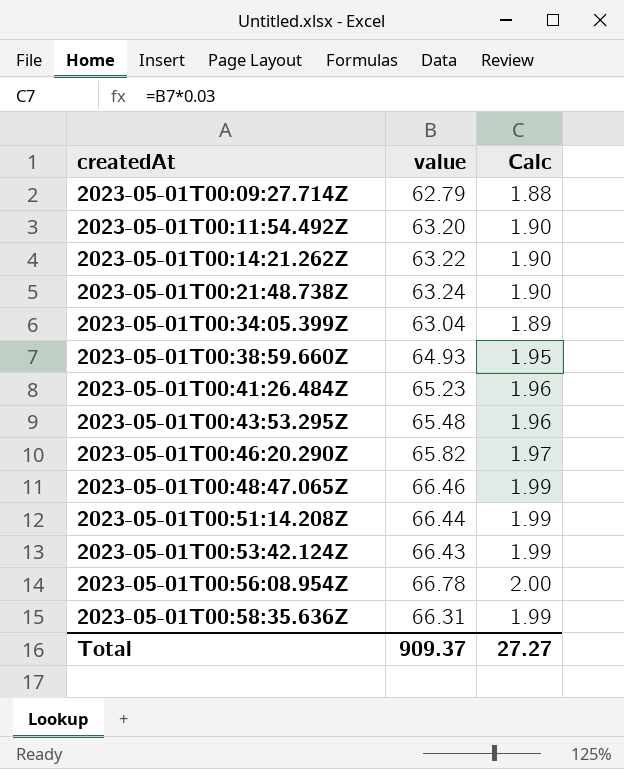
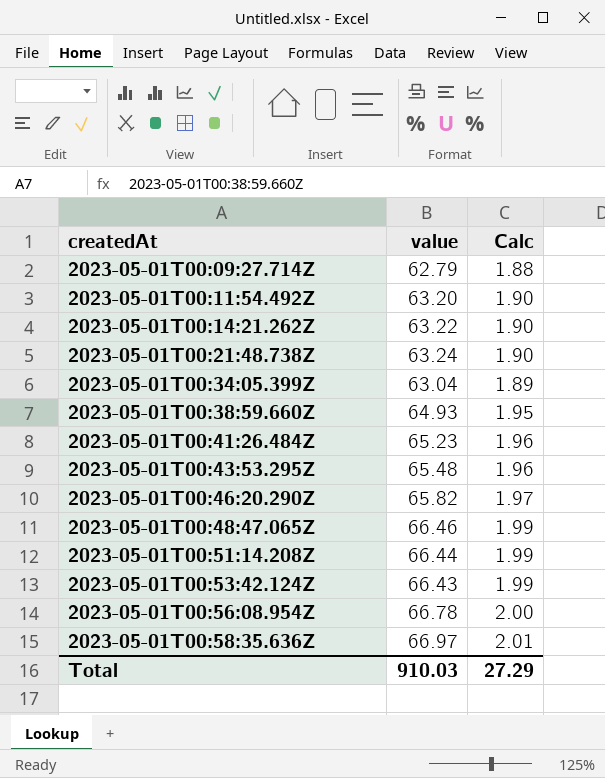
2023-05-01T00:58:35.636Z | value: 66.31 -> 66.97
2023-05-01T00:58:35.636Z | Calc: 1.99 -> 2.01
Total | value: 909.37 -> 910.03
Total | Calc: 27.27 -> 27.29

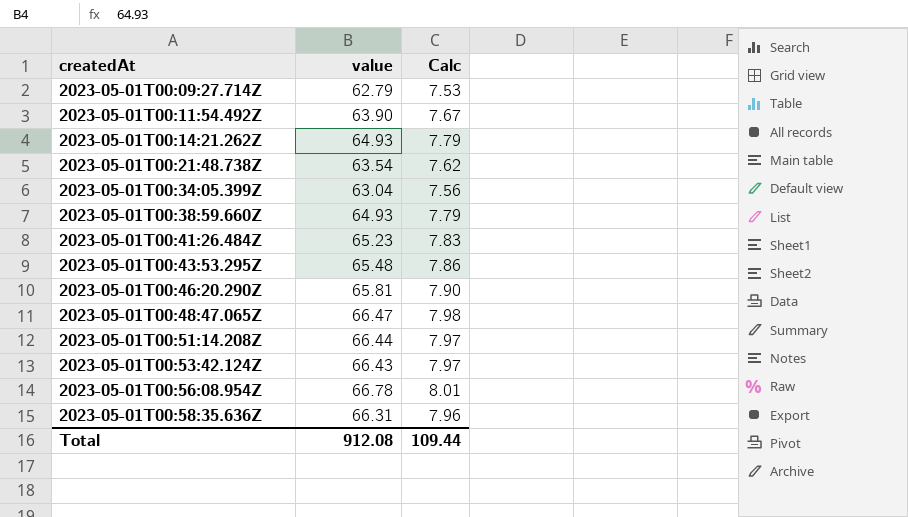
column Calc | formula: [value] * 0.03 -> [value] * 0.12
2023-05-01T00:11:54.492Z | value: 63.20 -> 63.90
2023-05-01T00:14:21.262Z | value: 63.22 -> 64.93
2023-05-01T00:21:48.738Z | value: 63.24 -> 63.54
2023-05-01T00:46:20.290Z | value: 65.82 -> 65.81
2023-05-01T00:48:47.065Z | value: 66.46 -> 66.47
2023-05-01T00:58:35.636Z | value: 66.97 -> 66.31
Total | value: 910.03 -> 912.08
Total | Calc: 27.29 -> 109.44

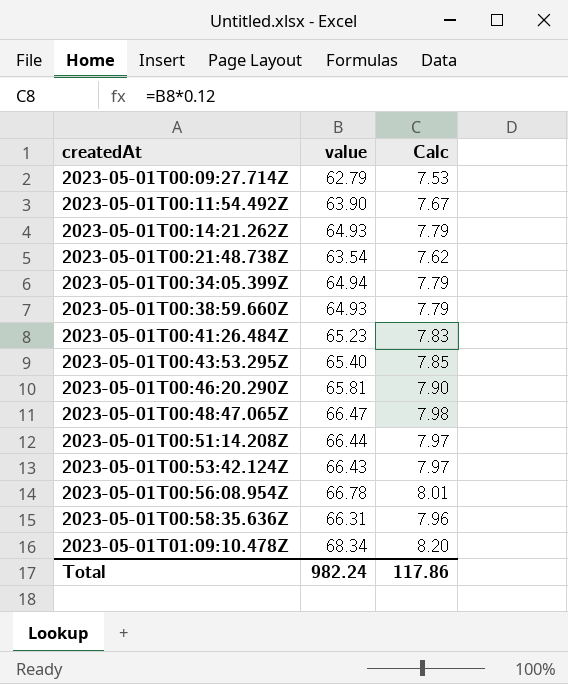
2023-05-01T00:34:05.399Z | value: 63.04 -> 64.94
2023-05-01T00:34:05.399Z | Calc: 7.56 -> 7.79
2023-05-01T00:43:53.295Z | value: 65.48 -> 65.40
2023-05-01T00:43:53.295Z | Calc: 7.86 -> 7.85
row 2023-05-01T01:09:10.478Z: none -> 68.34 | 8.20
Total | value: 912.08 -> 982.24
Total | Calc: 109.44 -> 117.86

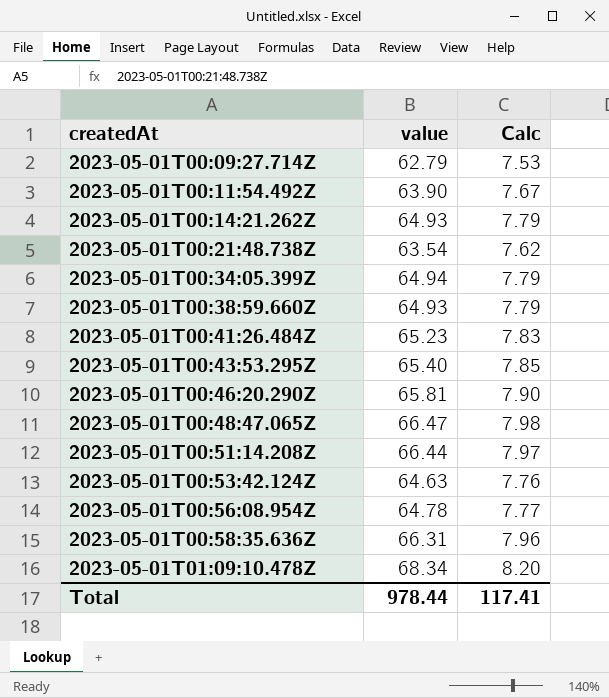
2023-05-01T00:53:42.124Z | value: 66.43 -> 64.63
2023-05-01T00:53:42.124Z | Calc: 7.97 -> 7.76
2023-05-01T00:56:08.954Z | value: 66.78 -> 64.78
2023-05-01T00:56:08.954Z | Calc: 8.01 -> 7.77
Total | value: 982.24 -> 978.44
Total | Calc: 117.86 -> 117.41

